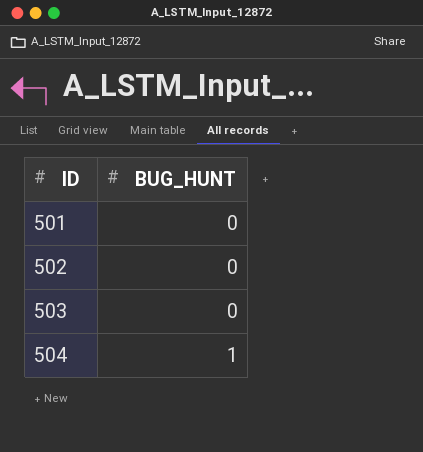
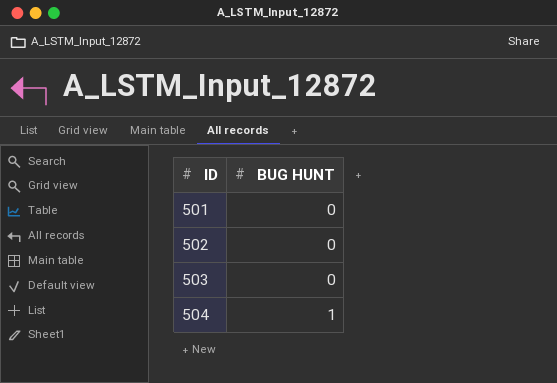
column name: BUG_HUNT -> BUG HUNT

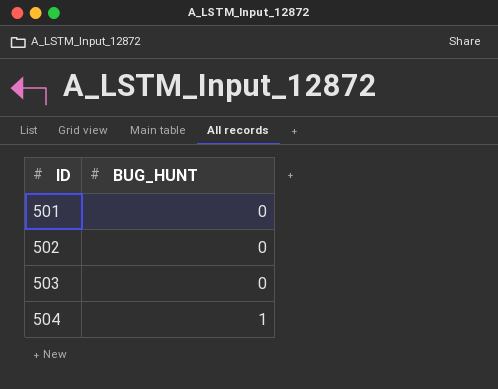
column name: BUG HUNT -> BUG_HUNT

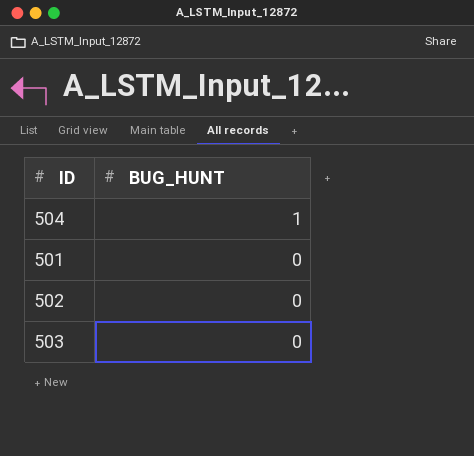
row order: ID ascending -> BUG_HUNT descending

